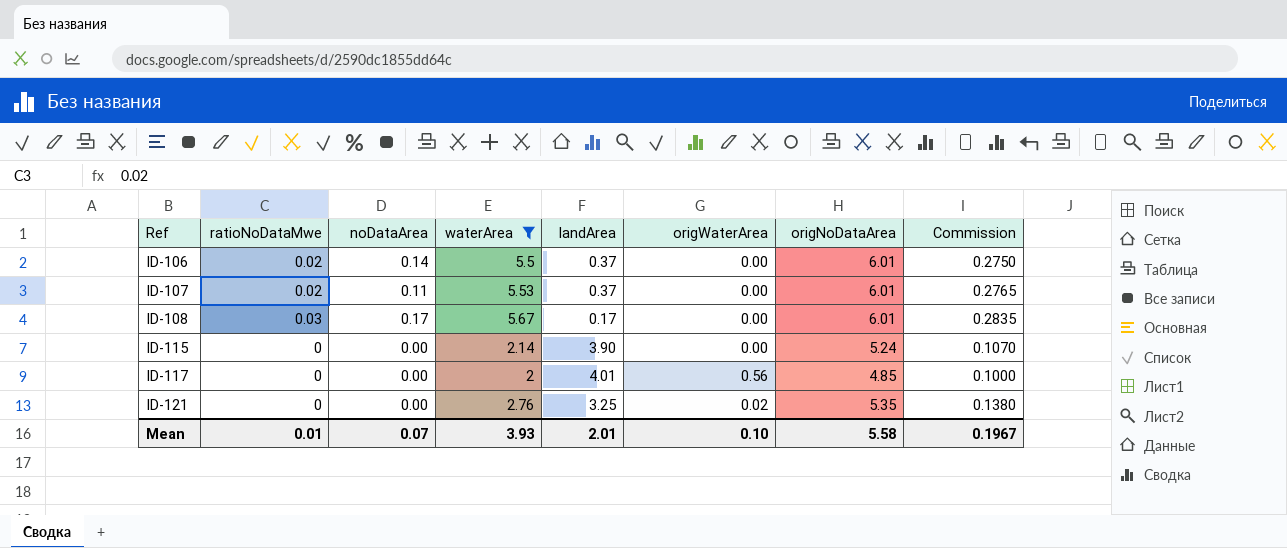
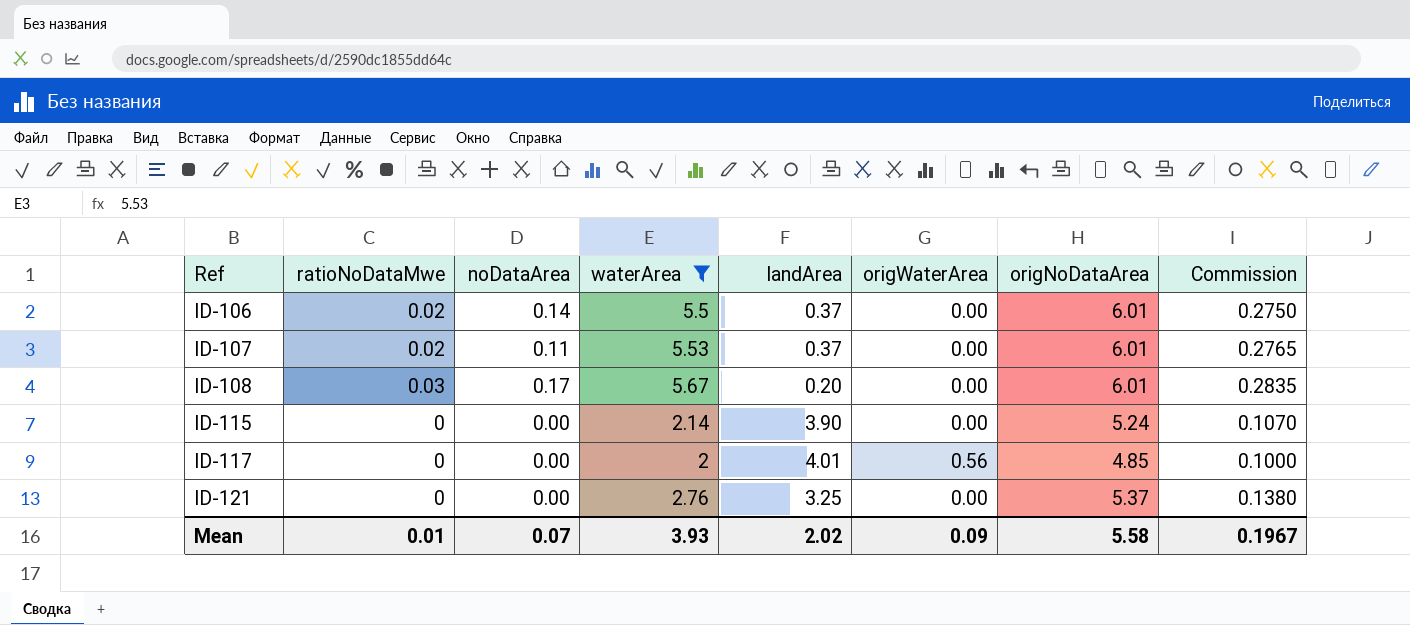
ID-108 | landArea: 0.17 -> 0.20
ID-121 | origWaterArea: 0.02 -> 0.00
ID-121 | origNoDataArea: 5.35 -> 5.37
Mean | landArea: 2.01 -> 2.02
Mean | origWaterArea: 0.10 -> 0.09

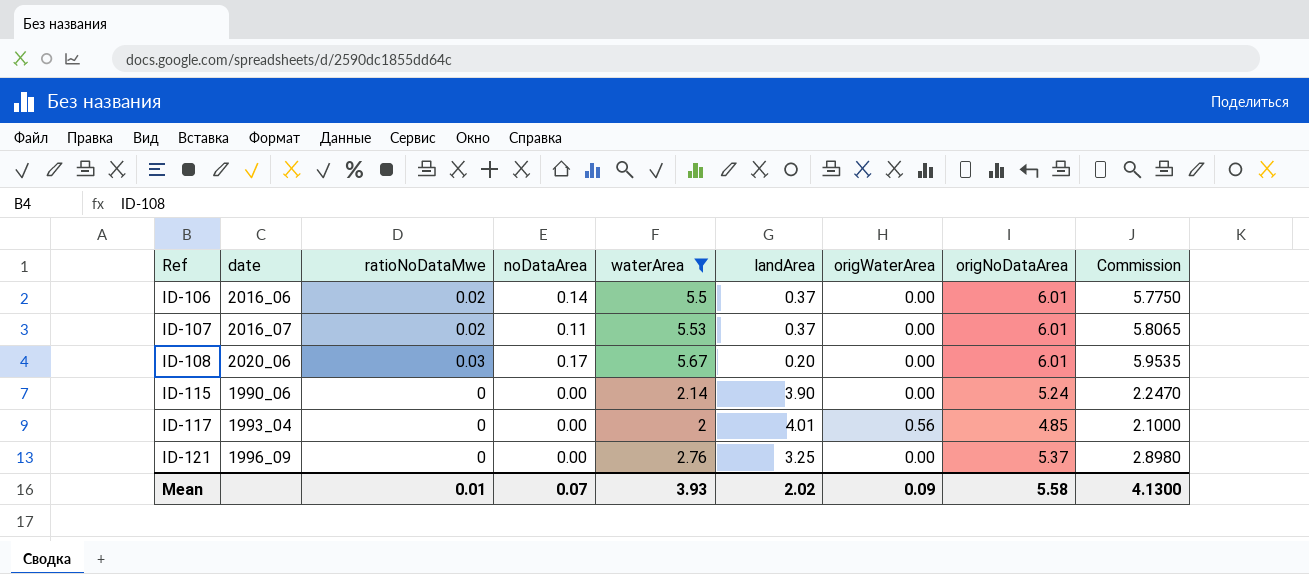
column date | position: none -> 2
column Commission | formula: [waterArea] * 0.05 -> [waterArea] * 1.05
Mean | Commission: 0.1967 -> 4.1300

